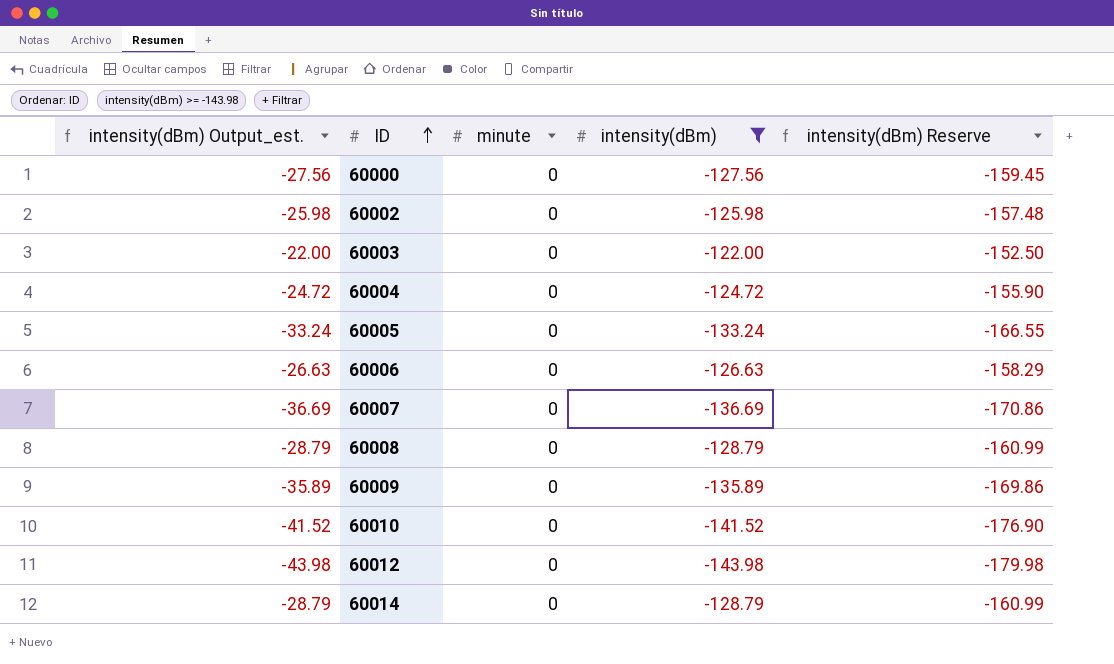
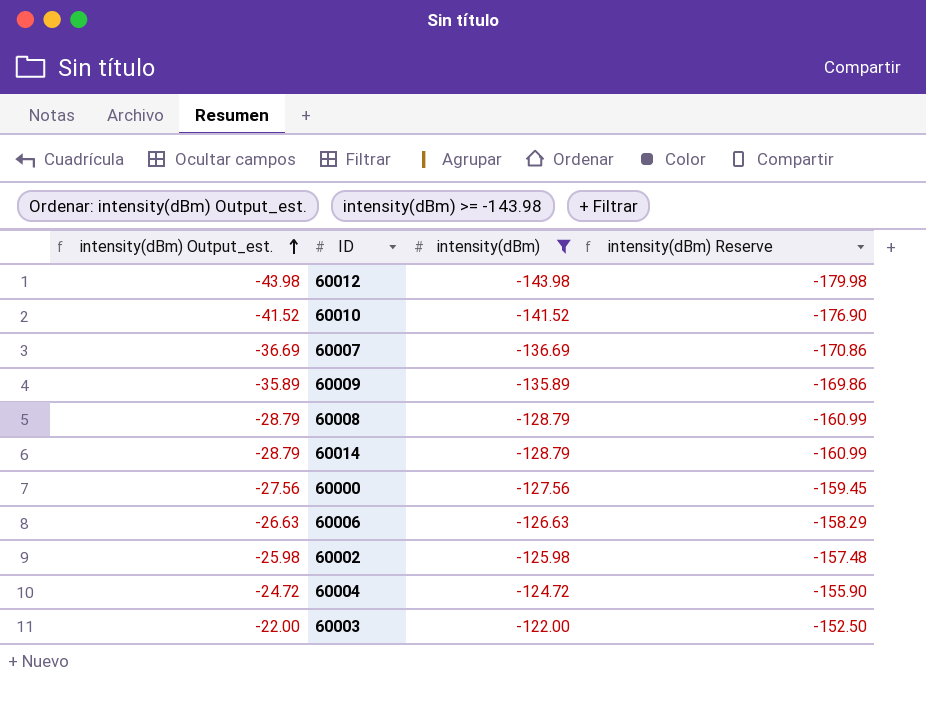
row order: ID ascending -> intensity(dBm) Output_est. ascending
column minute | position: 3 -> none
row 60005: -33.24 | 0 | -133.24 | -166.55 -> none

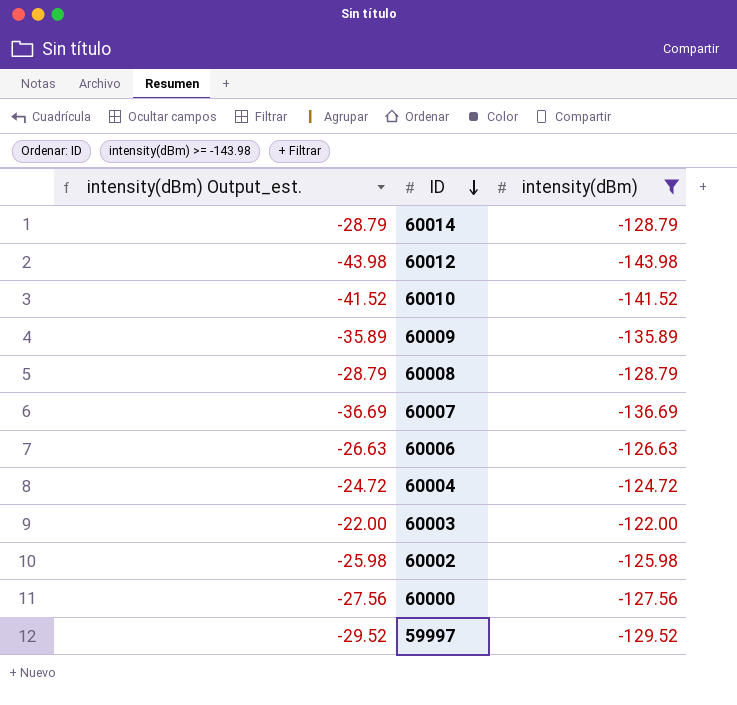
row order: intensity(dBm) Output_est. ascending -> ID descending
column intensity(dBm) Reserve | formula: [intensity(dBm)] * 1.25 -> none
row 59997: none -> -29.52 | -129.52

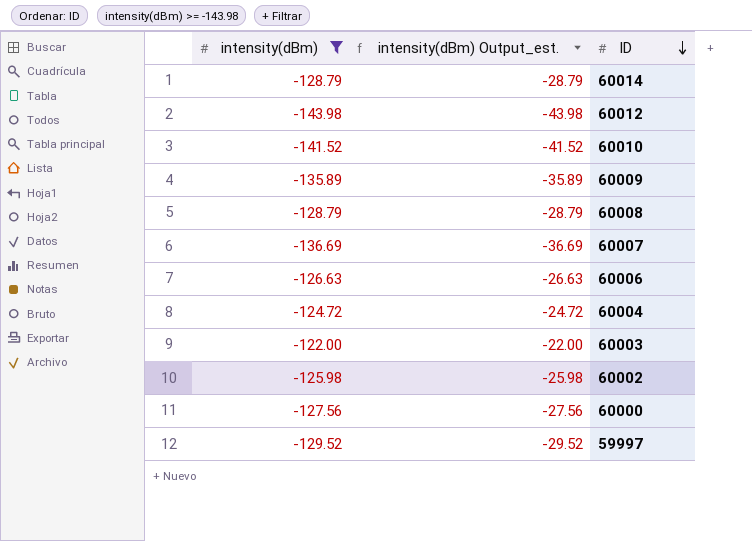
column intensity(dBm) | position: 3 -> 1

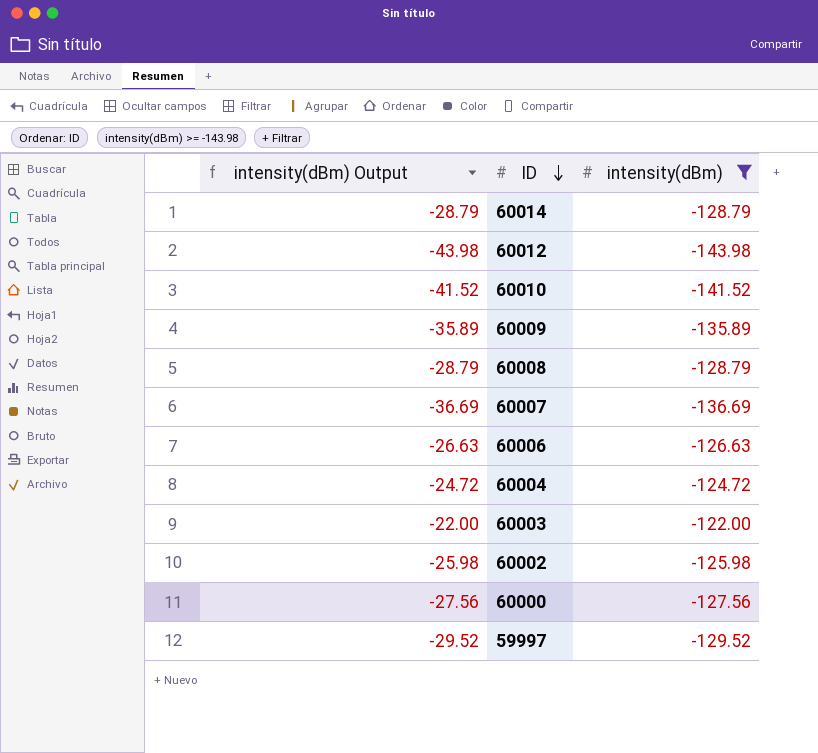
column name: intensity(dBm) Output_est. -> intensity(dBm) Output
column intensity(dBm) | position: 1 -> 3

